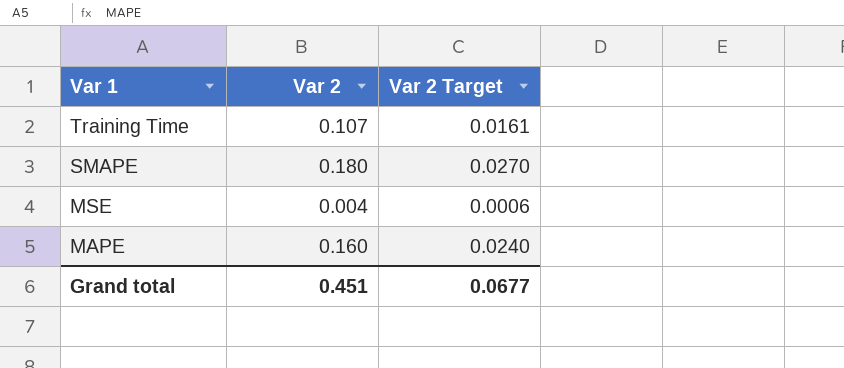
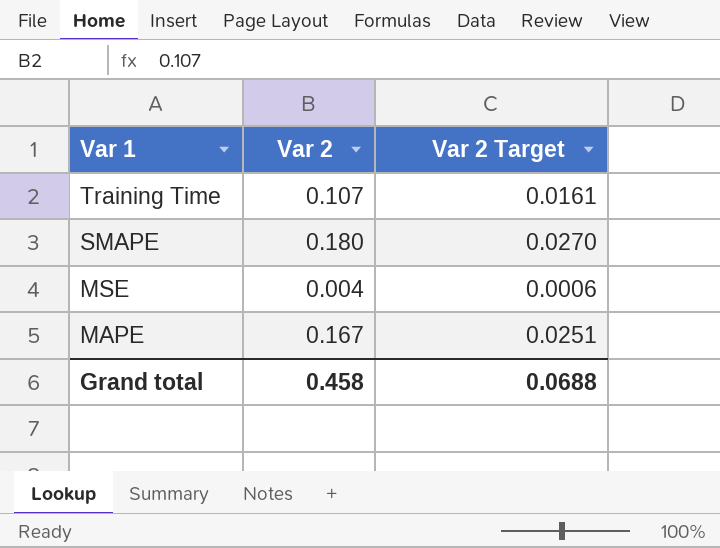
MAPE | Var 2: 0.160 -> 0.167
MAPE | Var 2 Target: 0.0240 -> 0.0251
Grand total | Var 2: 0.451 -> 0.458
Grand total | Var 2 Target: 0.0677 -> 0.0688

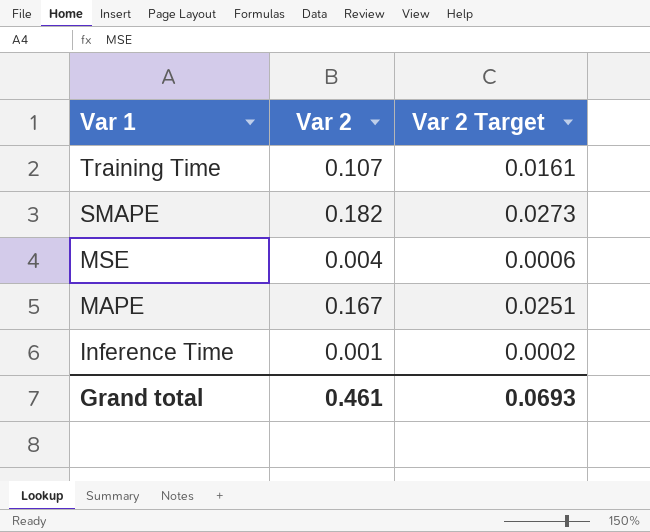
SMAPE | Var 2: 0.180 -> 0.182
SMAPE | Var 2 Target: 0.0270 -> 0.0273
row Inference Time: none -> 0.001 | 0.0002
Grand total | Var 2: 0.458 -> 0.461
Grand total | Var 2 Target: 0.0688 -> 0.0693

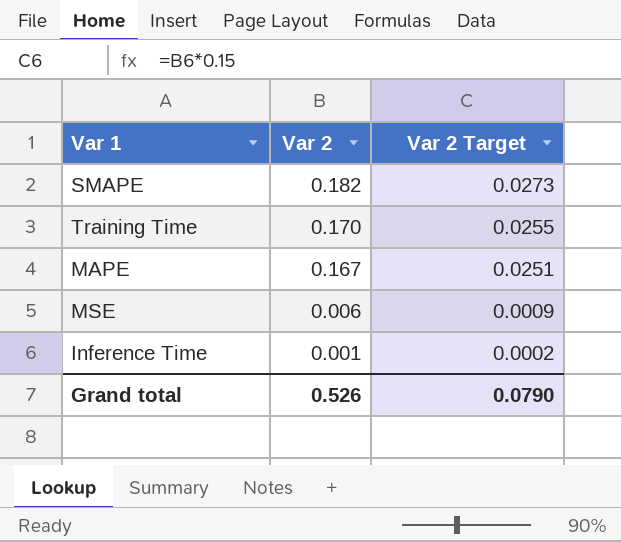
row order: Var 1 descending -> Var 2 descending
Training Time | Var 2: 0.107 -> 0.170
Training Time | Var 2 Target: 0.0161 -> 0.0255
MSE | Var 2: 0.004 -> 0.006
MSE | Var 2 Target: 0.0006 -> 0.0009
Grand total | Var 2: 0.461 -> 0.526
Grand total | Var 2 Target: 0.0693 -> 0.0790

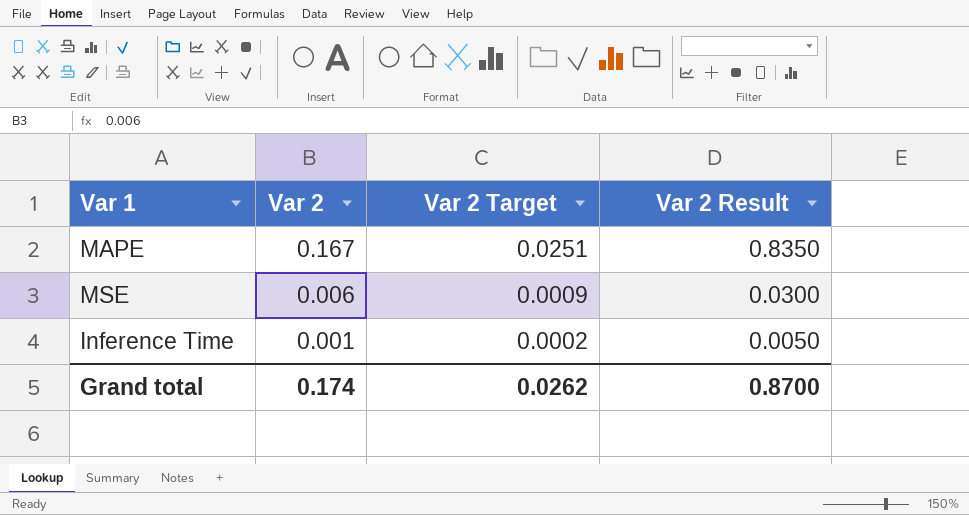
column Var 2 Result | formula: none -> [Var 2] * 5
row SMAPE: 0.182 | 0.0273 -> none
row Training Time: 0.170 | 0.0255 -> none
Grand total | Var 2: 0.526 -> 0.174
Grand total | Var 2 Target: 0.0790 -> 0.0262

